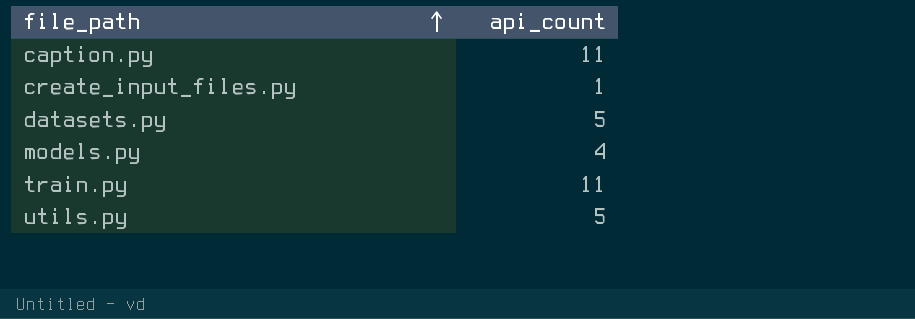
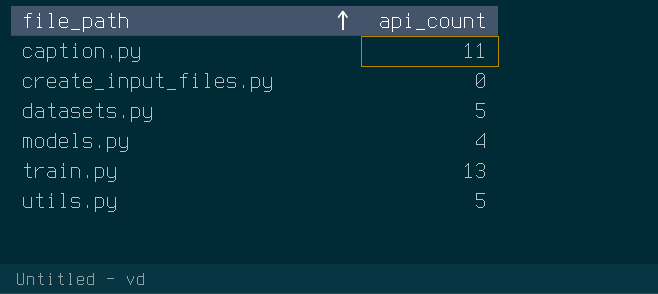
create_input_files.py | api_count: 1 -> 0
train.py | api_count: 11 -> 13

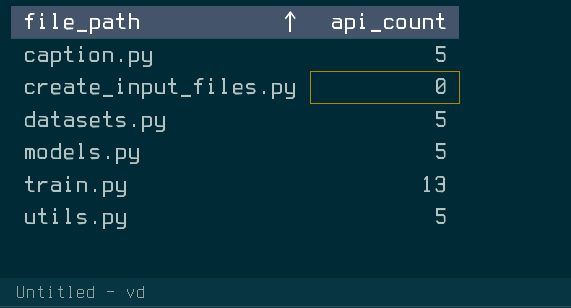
caption.py | api_count: 11 -> 5
models.py | api_count: 4 -> 5

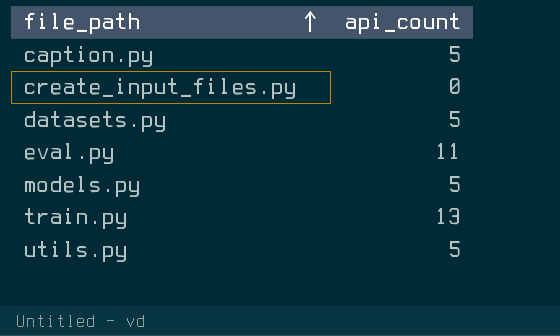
row eval.py: none -> 11

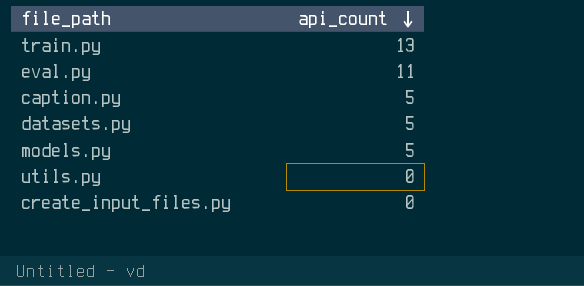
row order: file_path ascending -> api_count descending
utils.py | api_count: 5 -> 0

